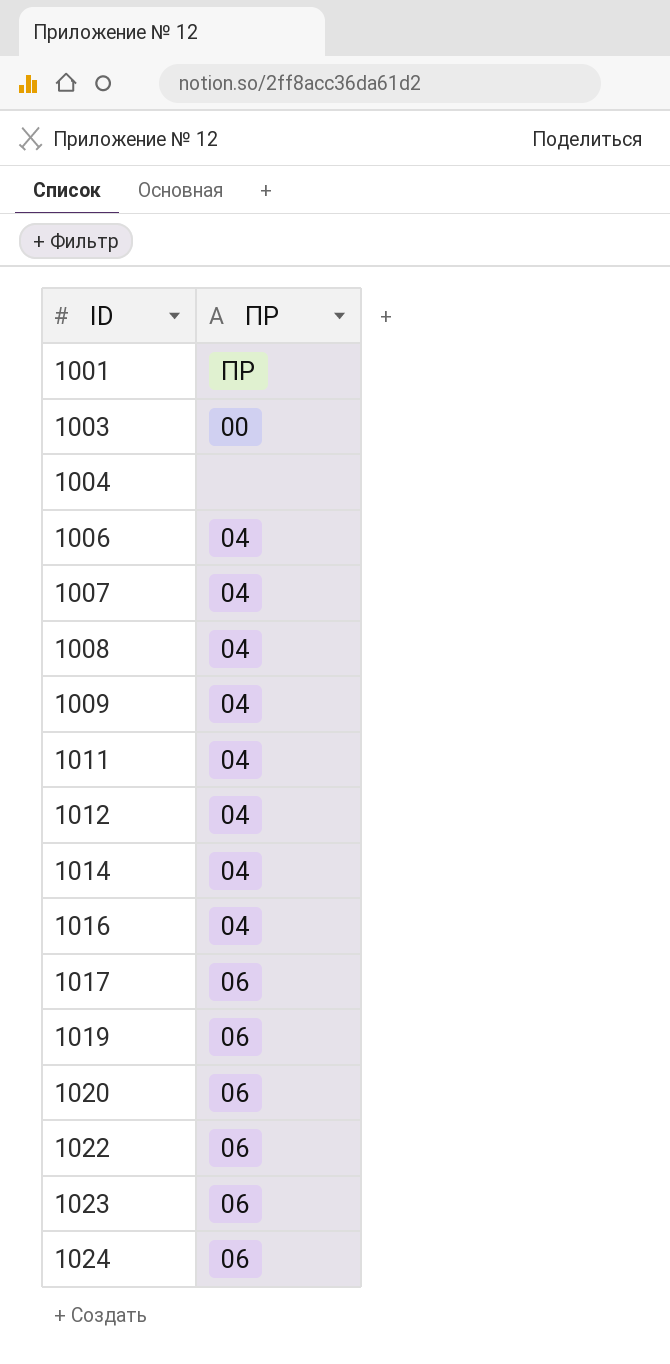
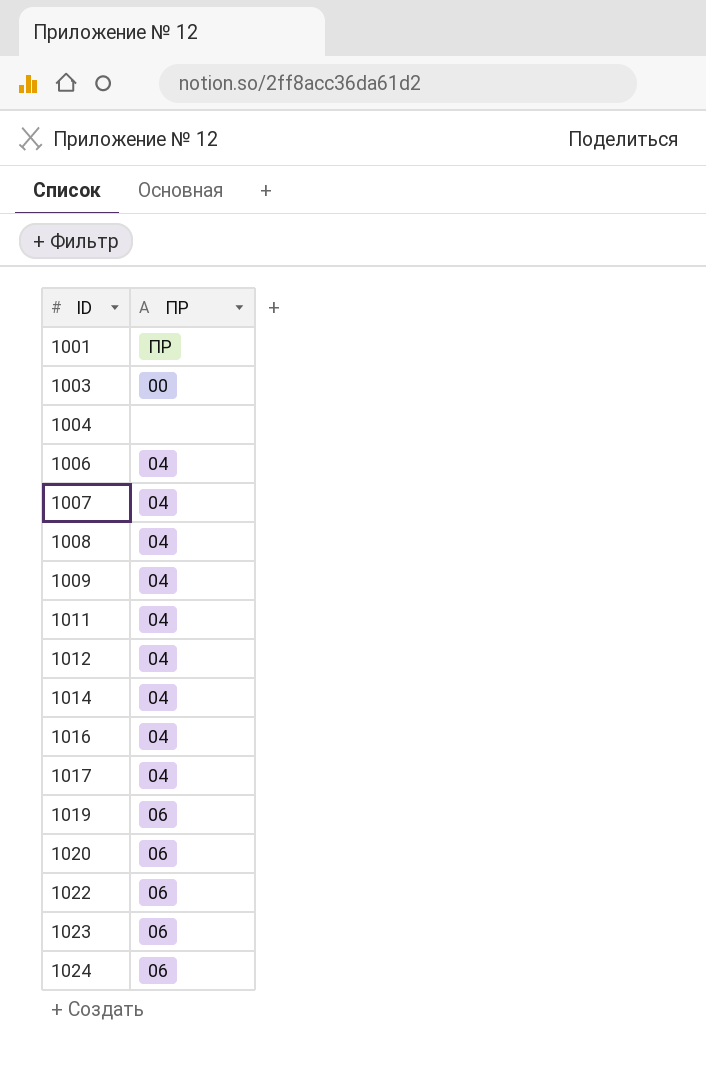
1017 | ПР: 06 -> 04

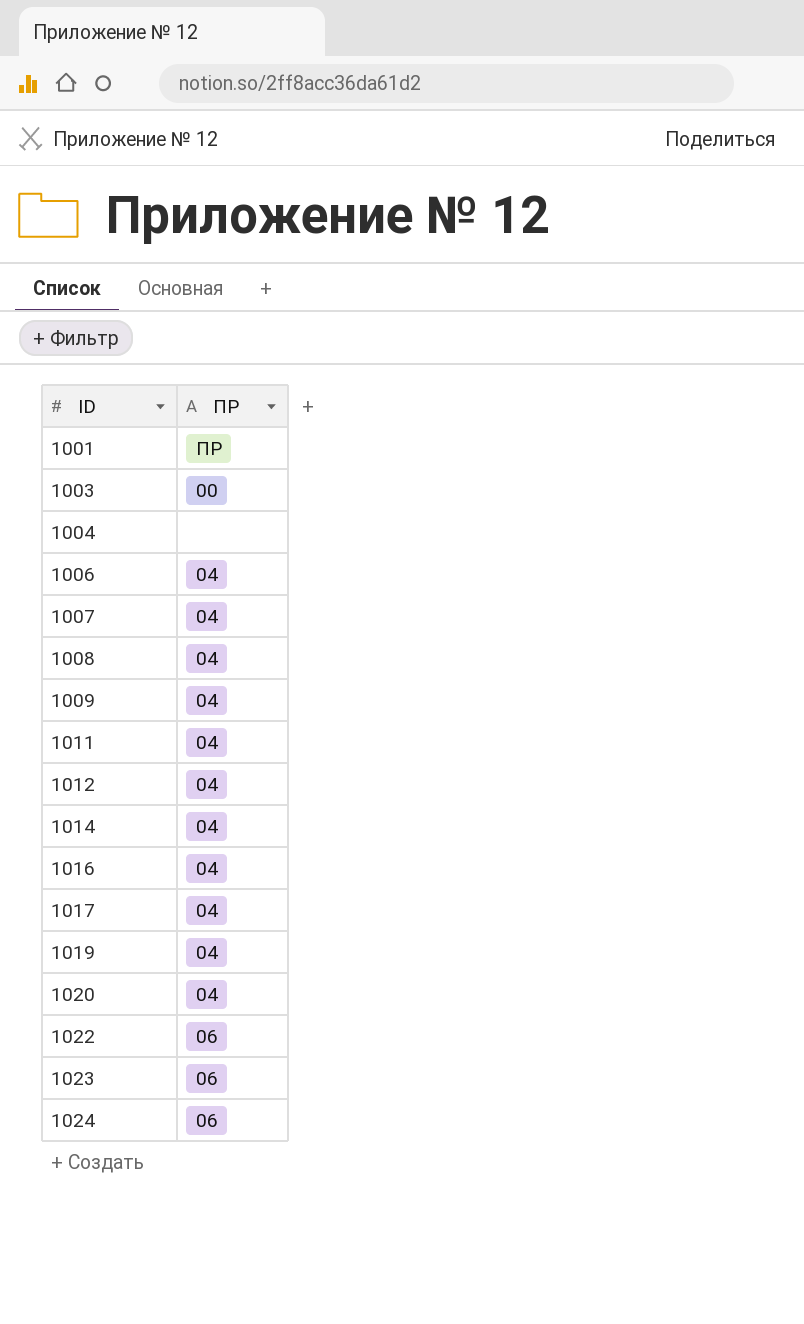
1019 | ПР: 06 -> 04
1020 | ПР: 06 -> 04

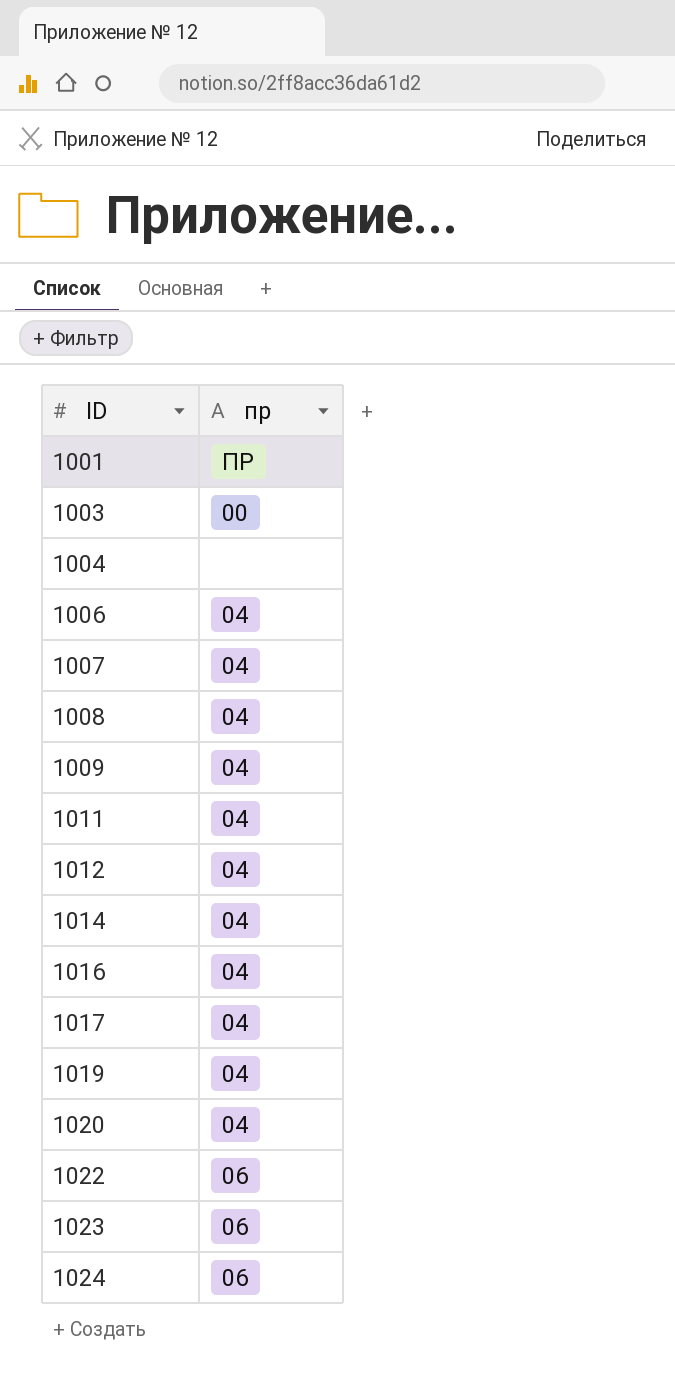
column name: ПР -> пр

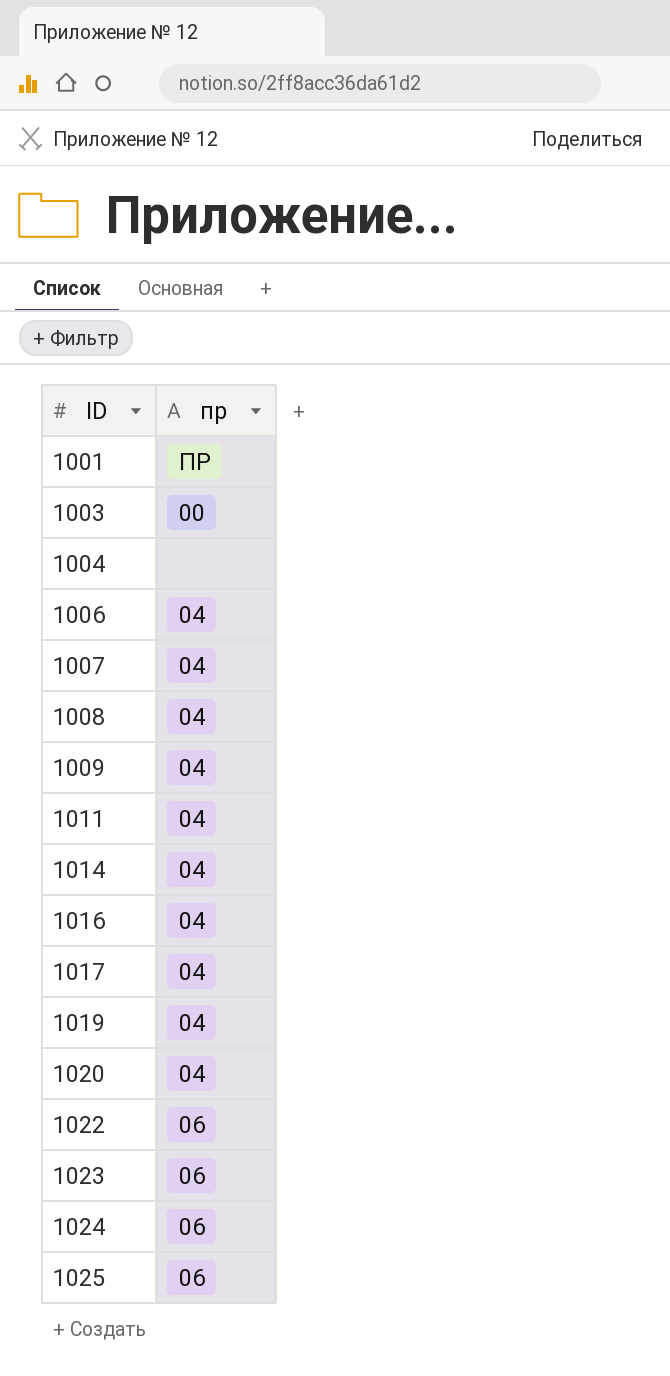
row 1012: 04 -> none
row 1025: none -> 06

